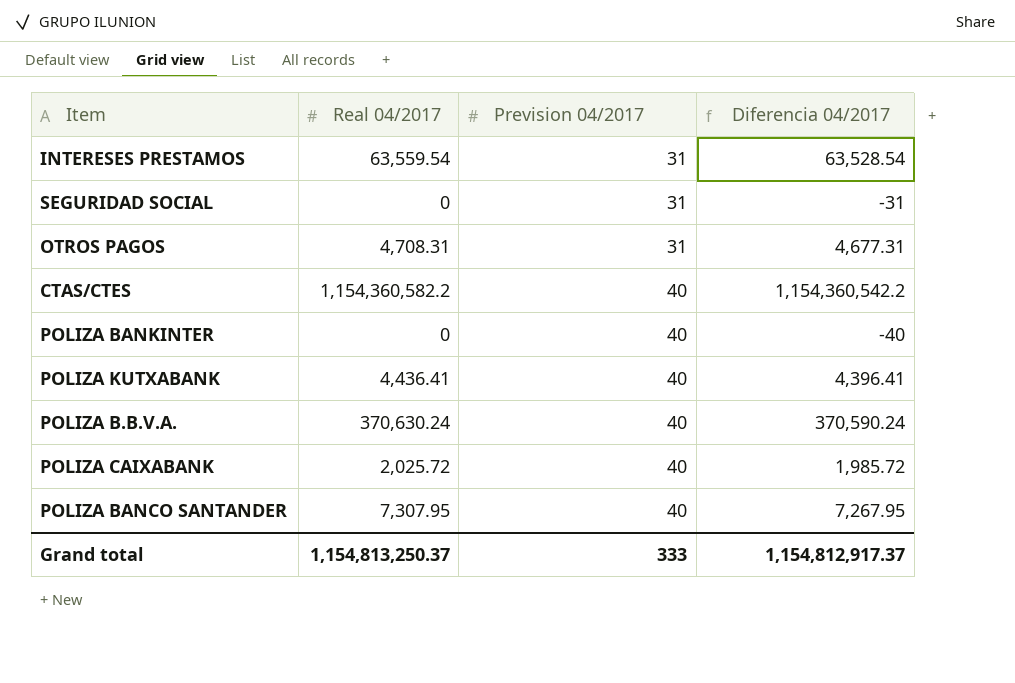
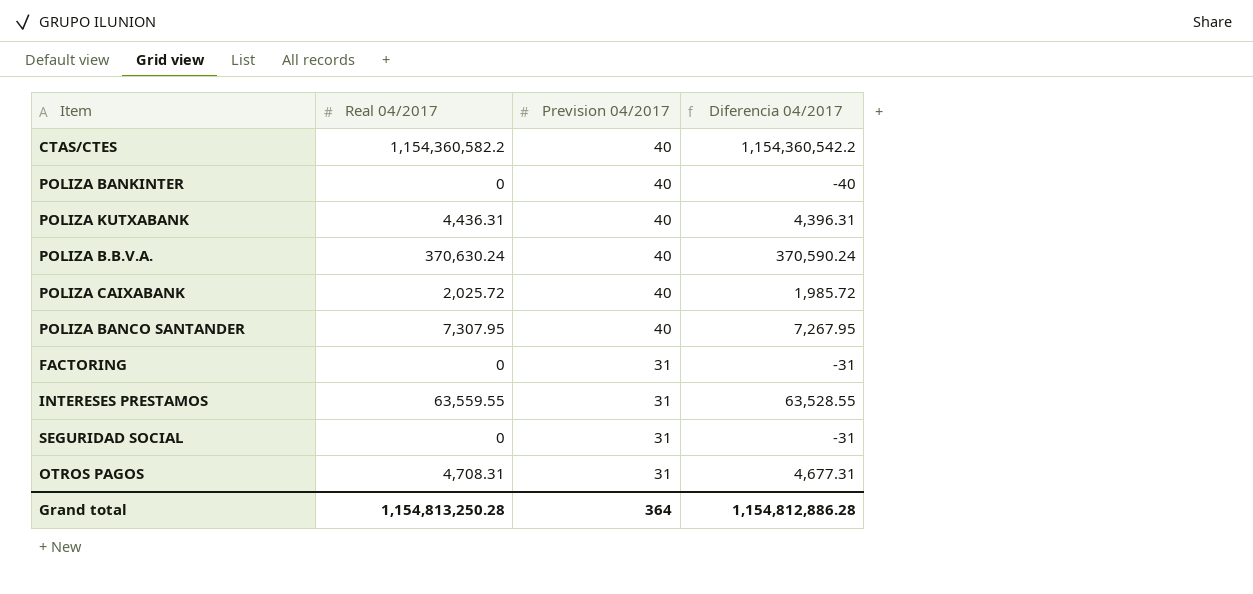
row order: Prevision 04/2017 ascending -> Prevision 04/2017 descending
POLIZA KUTXABANK | Real 04/2017: 4,436.41 -> 4,436.31
POLIZA KUTXABANK | Diferencia 04/2017: 4,396.41 -> 4,396.31
row FACTORING: none -> 0 | 31 | -31
INTERESES PRESTAMOS | Real 04/2017: 63,559.54 -> 63,559.55
INTERESES PRESTAMOS | Diferencia 04/2017: 63,528.54 -> 63,528.55
Grand total | Real 04/2017: 1,154,813,250.37 -> 1,154,813,250.28
Grand total | Prevision 04/2017: 333 -> 364
Grand total | Diferencia 04/2017: 1,154,812,917.37 -> 1,154,812,886.28

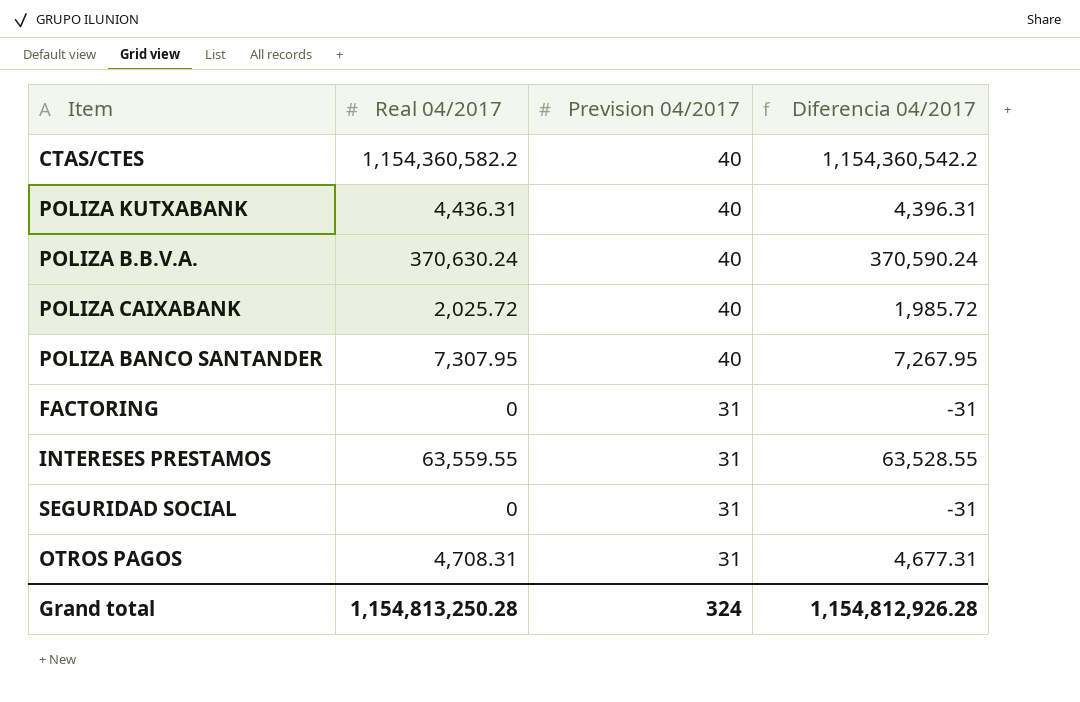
row POLIZA BANKINTER: 0 | 40 | -40 -> none
Grand total | Prevision 04/2017: 364 -> 324
Grand total | Diferencia 04/2017: 1,154,812,886.28 -> 1,154,812,926.28

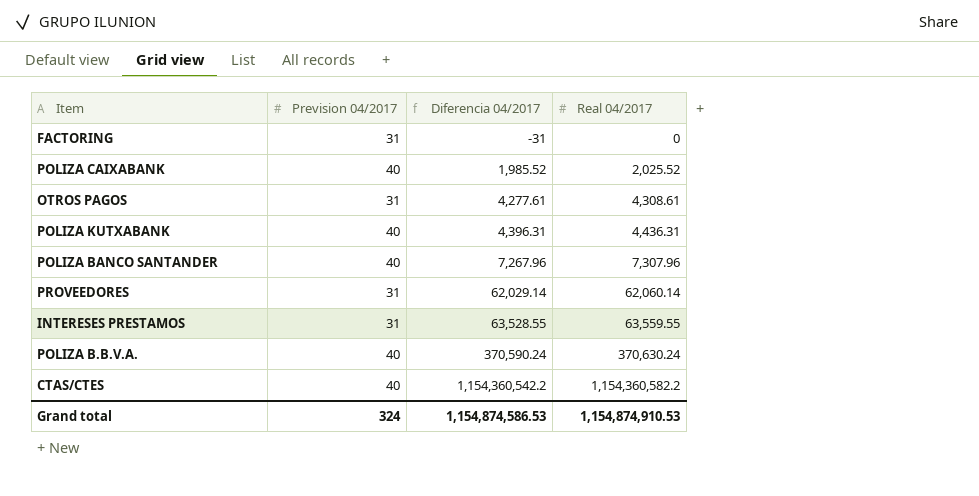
row order: Prevision 04/2017 descending -> Diferencia 04/2017 ascending
column Real 04/2017 | position: 2 -> 4
row SEGURIDAD SOCIAL: 0 | 31 | -31 -> none
POLIZA CAIXABANK | Diferencia 04/2017: 1,985.72 -> 1,985.52
POLIZA CAIXABANK | Real 04/2017: 2,025.72 -> 2,025.52
OTROS PAGOS | Diferencia 04/2017: 4,677.31 -> 4,277.61
OTROS PAGOS | Real 04/2017: 4,708.31 -> 4,308.61
POLIZA BANCO SANTANDER | Diferencia 04/2017: 7,267.95 -> 7,267.96
POLIZA BANCO SANTANDER | Real 04/2017: 7,307.95 -> 7,307.96
row PROVEEDORES: none -> 31 | 62,029.14 | 62,060.14
Grand total | Diferencia 04/2017: 1,154,812,926.28 -> 1,154,874,586.53
Grand total | Real 04/2017: 1,154,813,250.28 -> 1,154,874,910.53

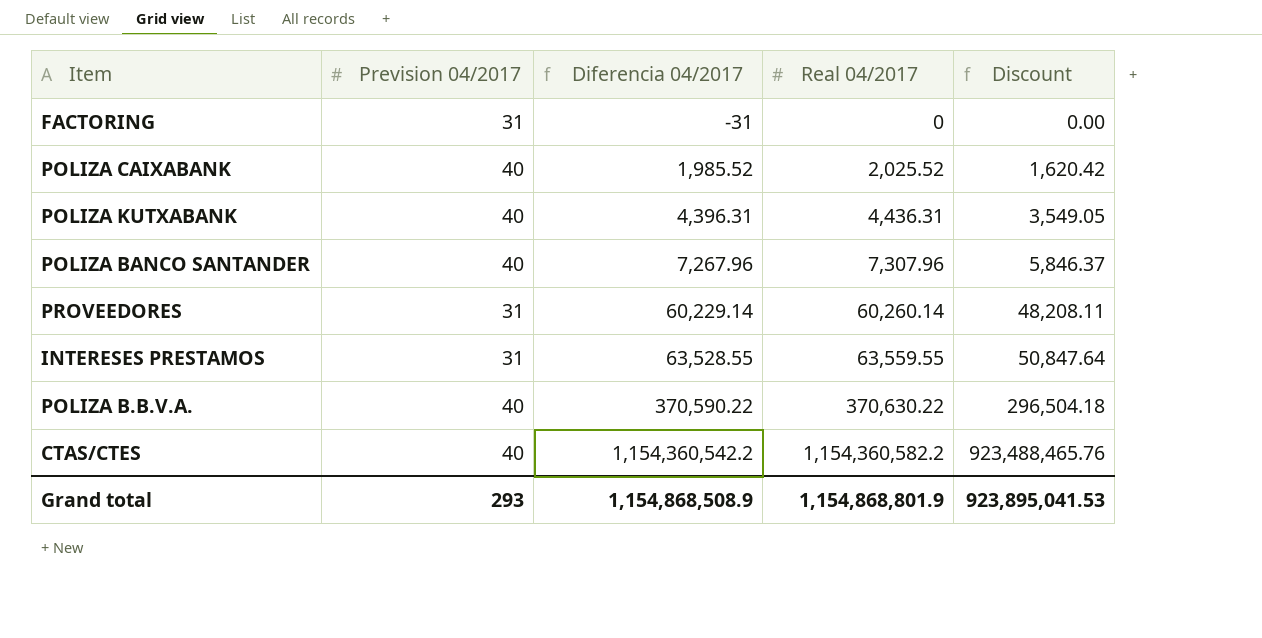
column Discount | formula: none -> [Real 04/2017] * 0.8
row OTROS PAGOS: 31 | 4,277.61 | 4,308.61 -> none
PROVEEDORES | Diferencia 04/2017: 62,029.14 -> 60,229.14
PROVEEDORES | Real 04/2017: 62,060.14 -> 60,260.14
POLIZA B.B.V.A. | Diferencia 04/2017: 370,590.24 -> 370,590.22
POLIZA B.B.V.A. | Real 04/2017: 370,630.24 -> 370,630.22
Grand total | Prevision 04/2017: 324 -> 293
Grand total | Diferencia 04/2017: 1,154,874,586.53 -> 1,154,868,508.9
Grand total | Real 04/2017: 1,154,874,910.53 -> 1,154,868,801.9

